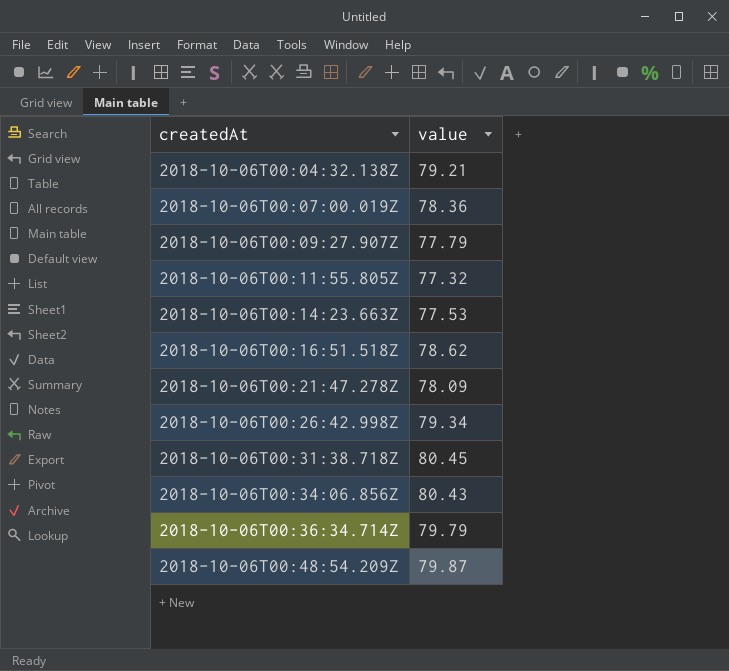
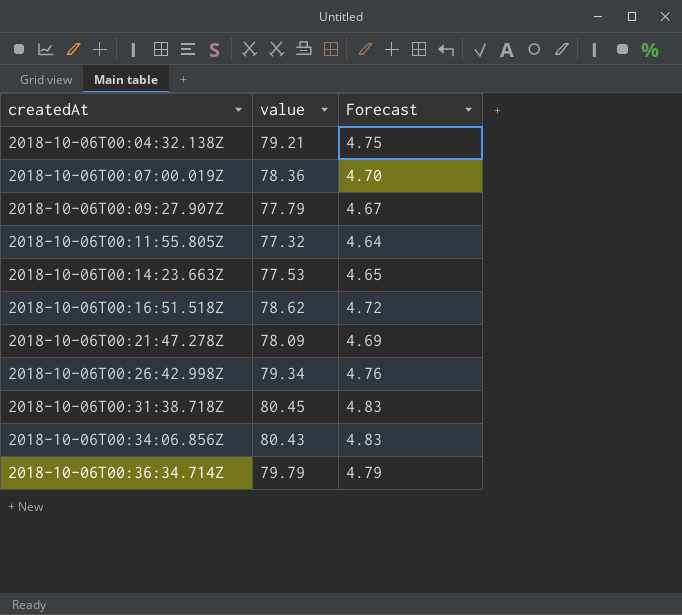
column Forecast | formula: none -> [value] * 0.06
row 2018-10-06T00:48:54.209Z: 79.87 -> none

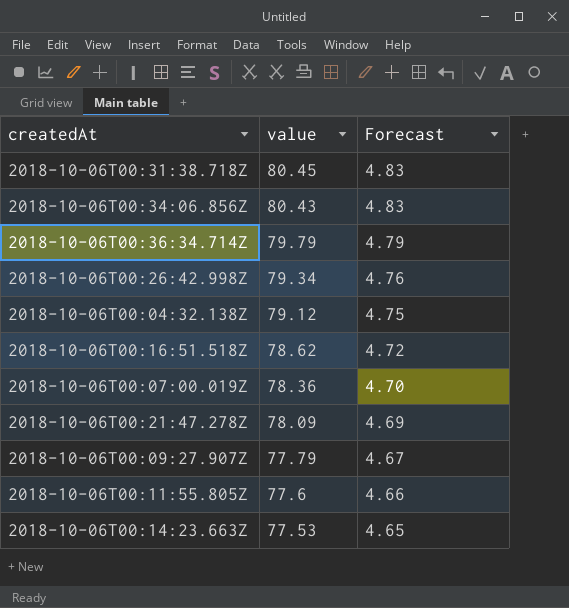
row order: createdAt ascending -> value descending
2018-10-06T00:04:32.138Z | value: 79.21 -> 79.12
2018-10-06T00:11:55.805Z | value: 77.32 -> 77.6
2018-10-06T00:11:55.805Z | Forecast: 4.64 -> 4.66

